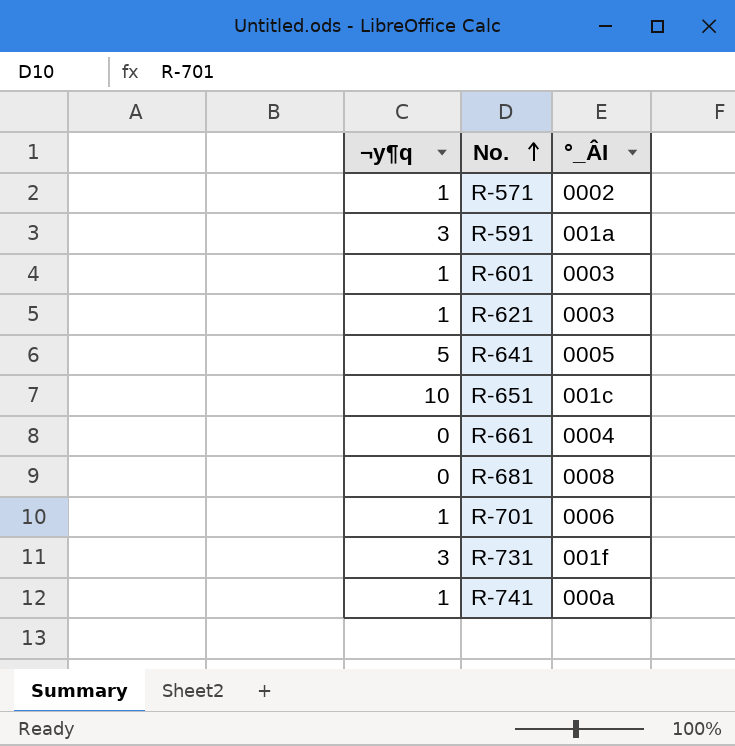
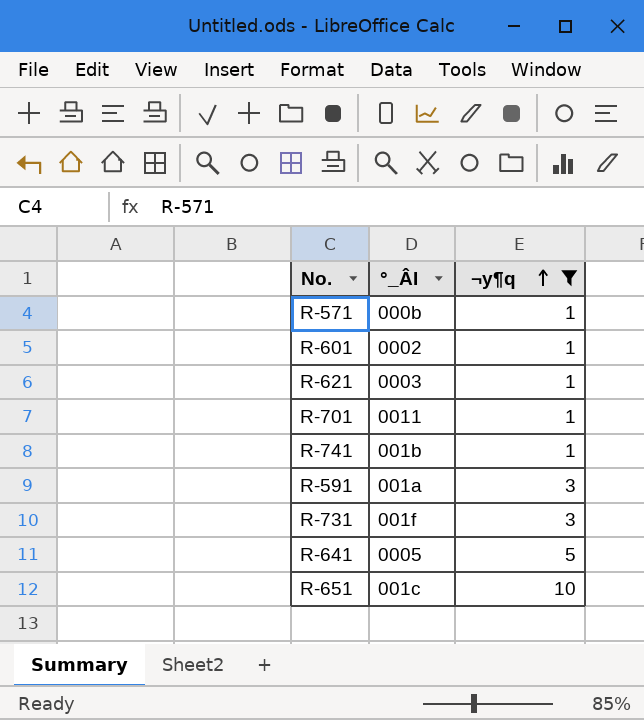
filter: none -> ¬y¶q != 0
row order: No. ascending -> ¬y¶q ascending
column ¬y¶q | position: 1 -> 3
R-571 | °_ÂI: 0002 -> 000b
R-601 | °_ÂI: 0003 -> 0002
R-701 | °_ÂI: 0006 -> 0011
R-741 | °_ÂI: 000a -> 001b

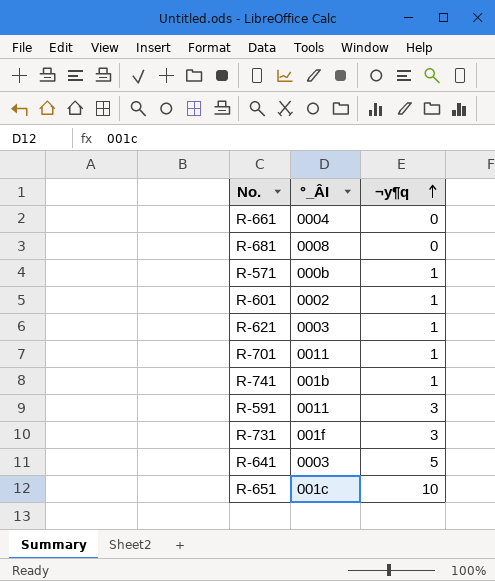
filter: ¬y¶q != 0 -> none
R-591 | °_ÂI: 001a -> 0011
R-641 | °_ÂI: 0005 -> 0003

